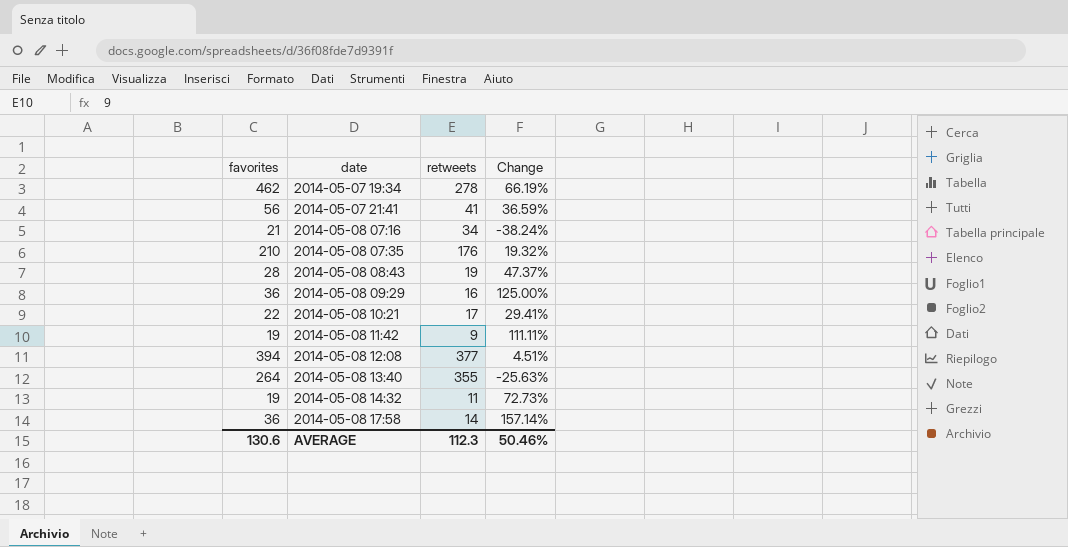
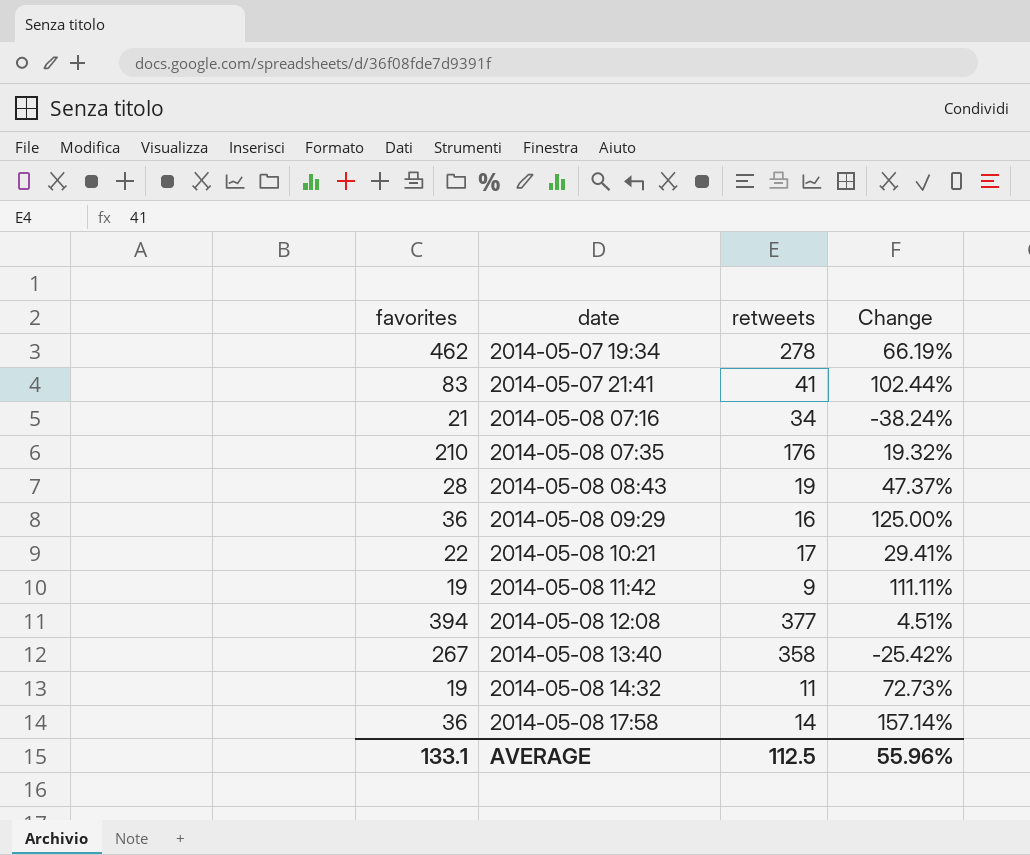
2014-05-07 21:41 | favorites: 56 -> 83
2014-05-07 21:41 | Change: 36.59% -> 102.44%
2014-05-08 13:40 | favorites: 264 -> 267
2014-05-08 13:40 | retweets: 355 -> 358
2014-05-08 13:40 | Change: -25.63% -> -25.42%
AVERAGE | favorites: 130.6 -> 133.1
AVERAGE | retweets: 112.3 -> 112.5
AVERAGE | Change: 50.46% -> 55.96%

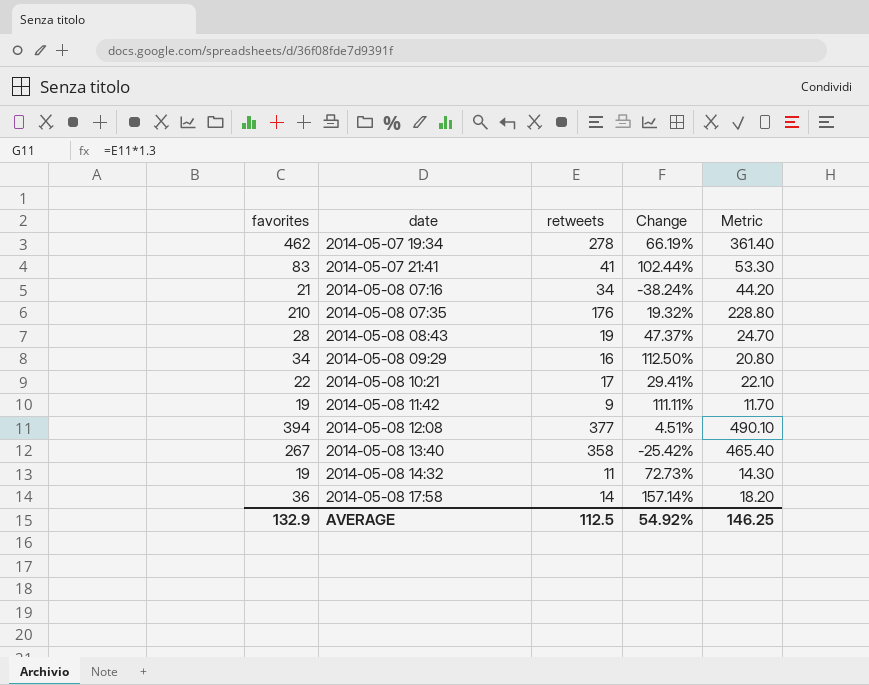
column Metric | formula: none -> [retweets] * 1.3
2014-05-08 09:29 | favorites: 36 -> 34
2014-05-08 09:29 | Change: 125.00% -> 112.50%
AVERAGE | favorites: 133.1 -> 132.9
AVERAGE | Change: 55.96% -> 54.92%

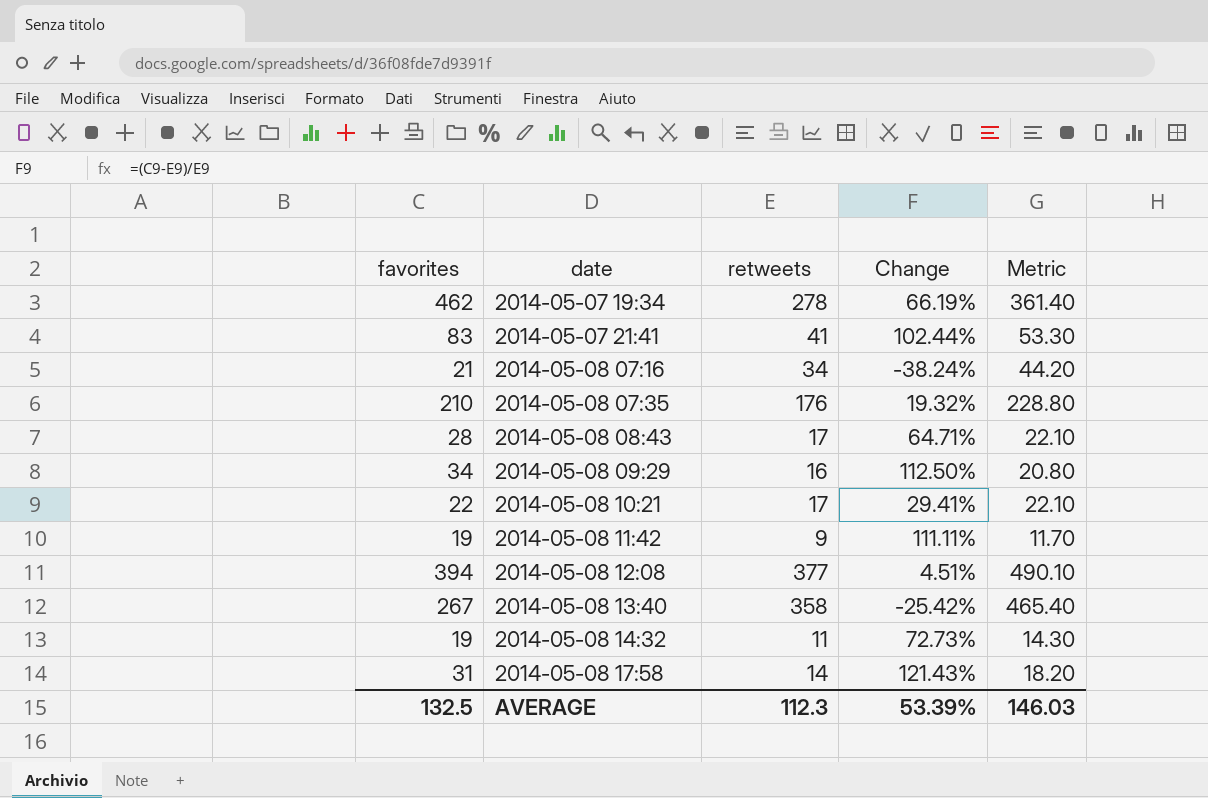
2014-05-08 08:43 | retweets: 19 -> 17
2014-05-08 08:43 | Change: 47.37% -> 64.71%
2014-05-08 08:43 | Metric: 24.70 -> 22.10
2014-05-08 17:58 | favorites: 36 -> 31
2014-05-08 17:58 | Change: 157.14% -> 121.43%
AVERAGE | favorites: 132.9 -> 132.5
AVERAGE | retweets: 112.5 -> 112.3
AVERAGE | Change: 54.92% -> 53.39%
AVERAGE | Metric: 146.25 -> 146.03

